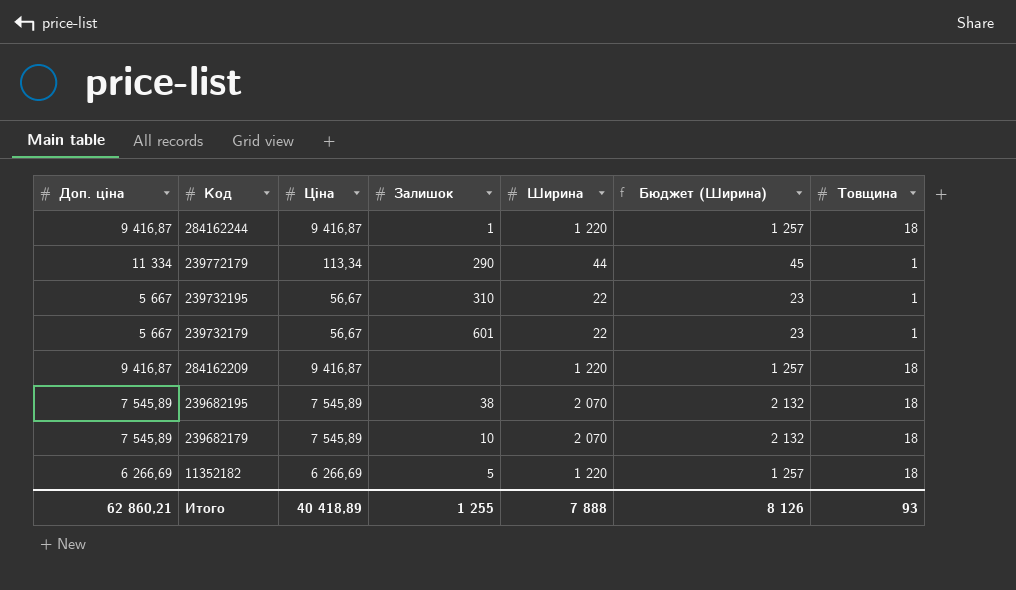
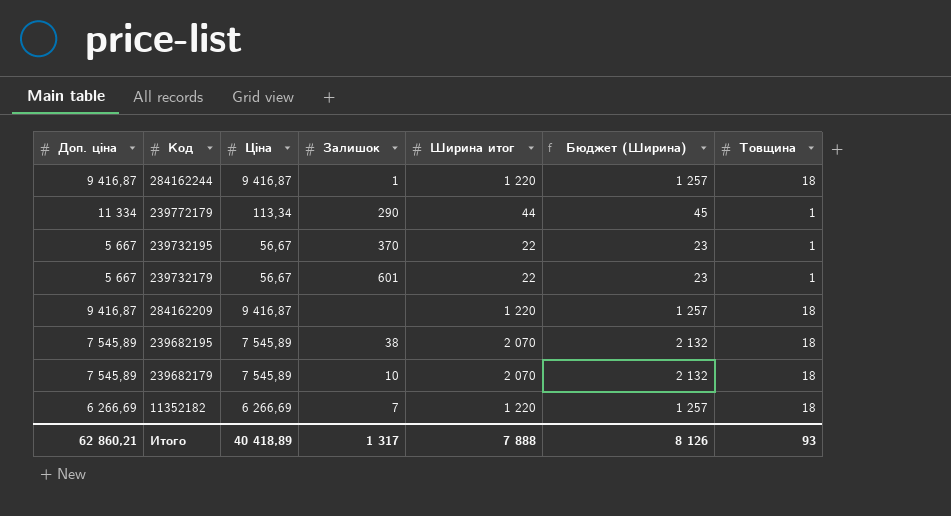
column name: Ширина -> Ширина итог
239732195 | Залишок: 310 -> 370
11352182 | Залишок: 5 -> 7
Итого | Залишок: 1 255 -> 1 317

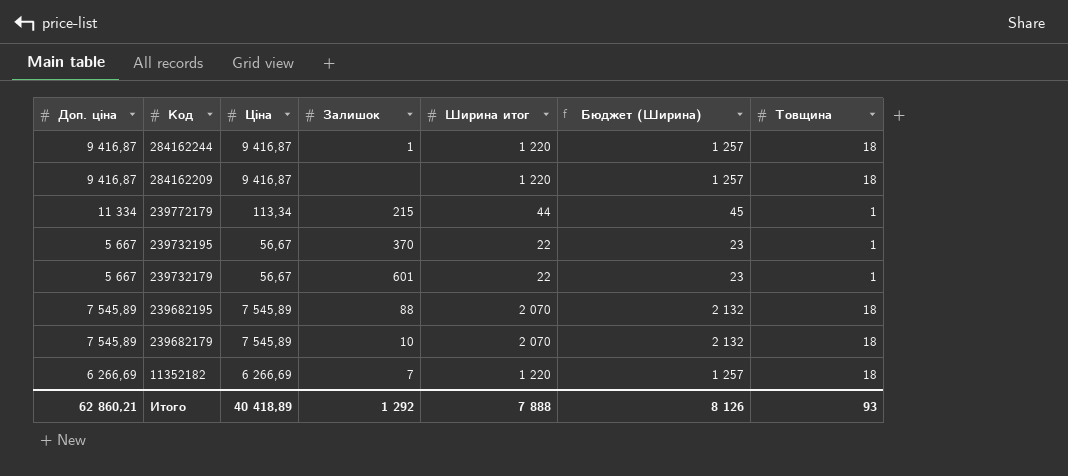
row order: none -> Код descending
239772179 | Залишок: 290 -> 215
239682195 | Залишок: 38 -> 88
Итого | Залишок: 1 317 -> 1 292

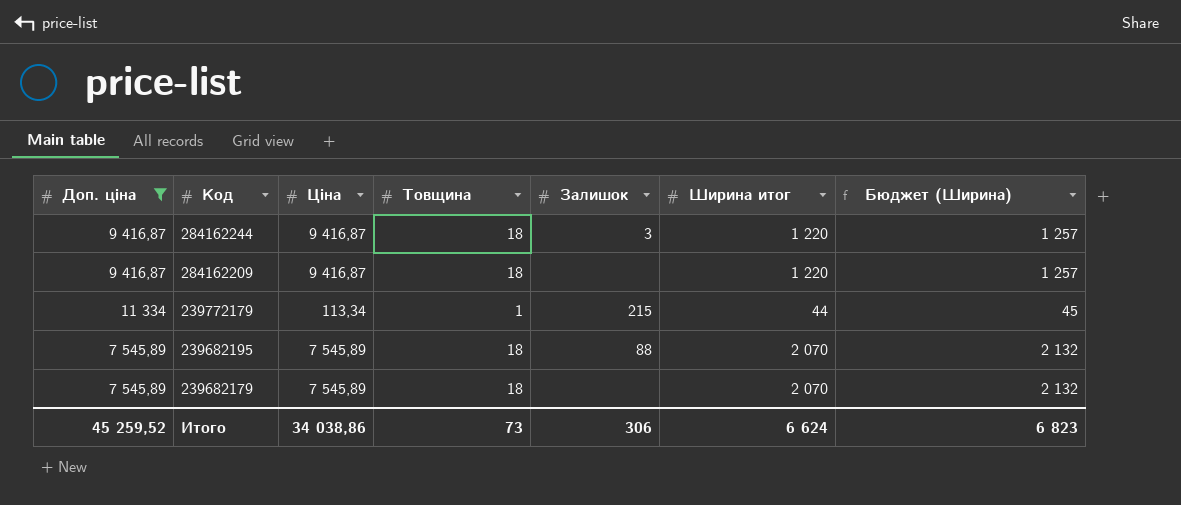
filter: none -> Доп. ціна >= 7 545,89
column Товщина | position: 7 -> 4
284162244 | Залишок: 1 -> 3
239682179 | Залишок: 10 -> none
Итого | Доп. ціна: 62 860,21 -> 45 259,52
Итого | Ціна: 40 418,89 -> 34 038,86
Итого | Товщина: 93 -> 73
Итого | Залишок: 1 292 -> 306
Итого | Ширина итог: 7 888 -> 6 624
Итого | Бюджет (Ширина): 8 126 -> 6 823

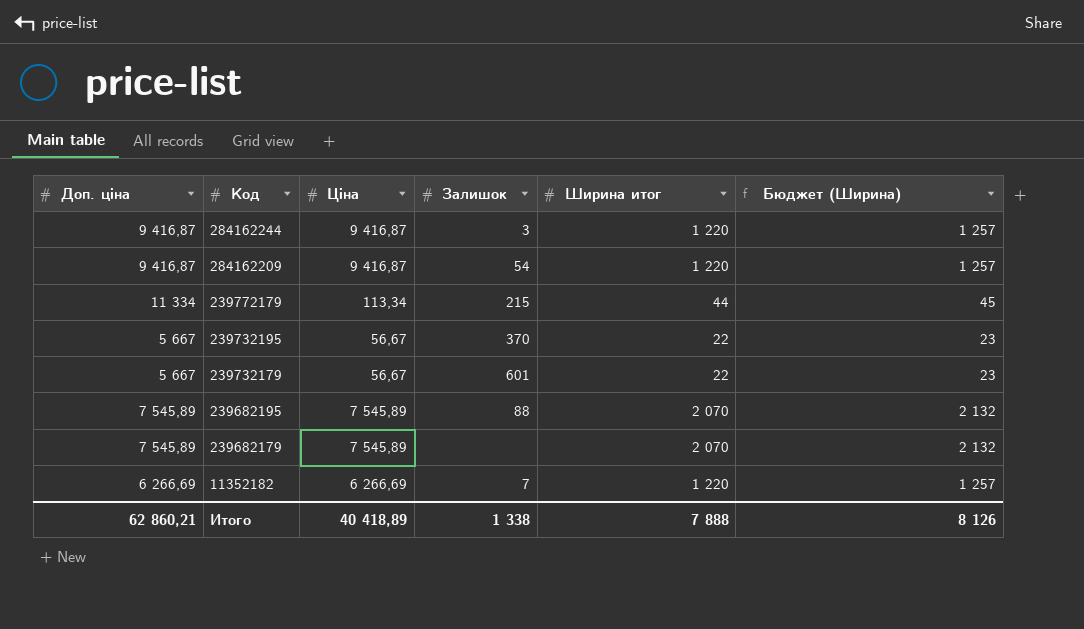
filter: Доп. ціна >= 7 545,89 -> none
column Товщина | position: 4 -> none
284162209 | Залишок: none -> 54
Итого | Доп. ціна: 45 259,52 -> 62 860,21
Итого | Ціна: 34 038,86 -> 40 418,89
Итого | Залишок: 306 -> 1 338
Итого | Ширина итог: 6 624 -> 7 888
Итого | Бюджет (Ширина): 6 823 -> 8 126

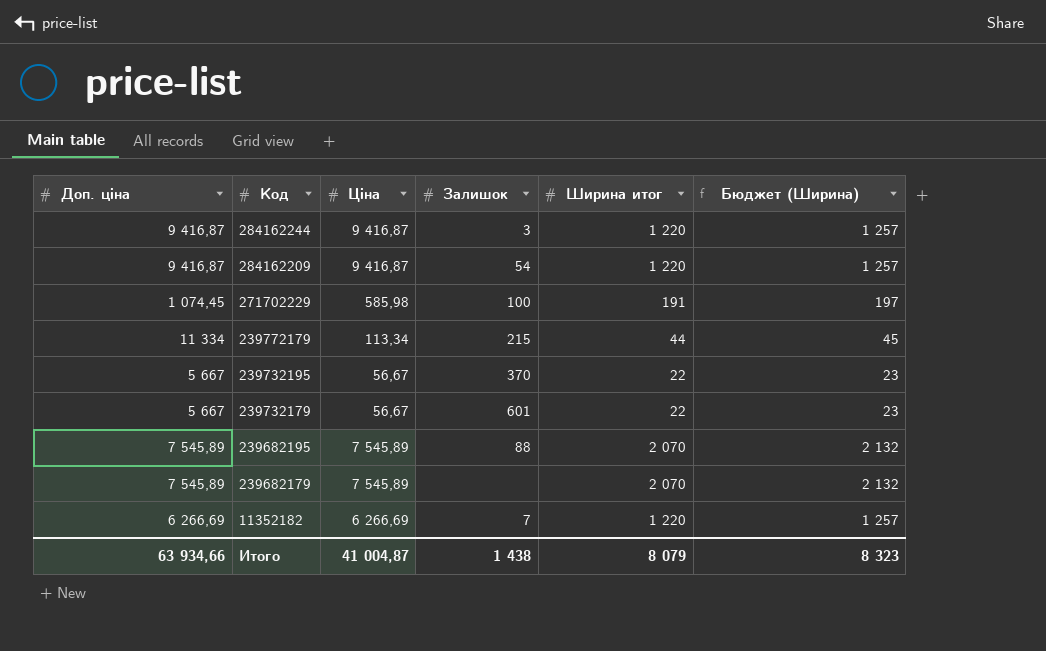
row 271702229: none -> 1 074,45 | 585,98 | 100 | 191 | 197
Итого | Доп. ціна: 62 860,21 -> 63 934,66
Итого | Ціна: 40 418,89 -> 41 004,87
Итого | Залишок: 1 338 -> 1 438
Итого | Ширина итог: 7 888 -> 8 079
Итого | Бюджет (Ширина): 8 126 -> 8 323

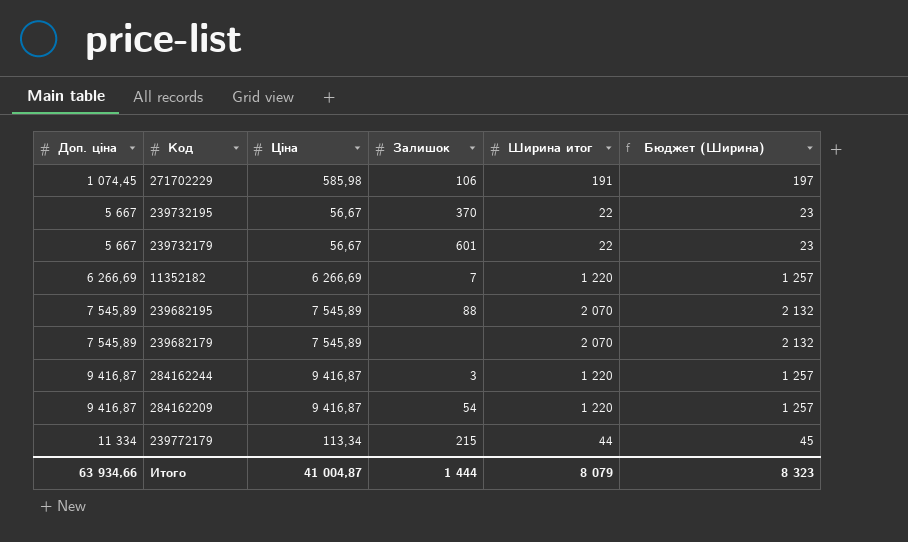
row order: Код descending -> Доп. ціна ascending
271702229 | Залишок: 100 -> 106
Итого | Залишок: 1 438 -> 1 444

